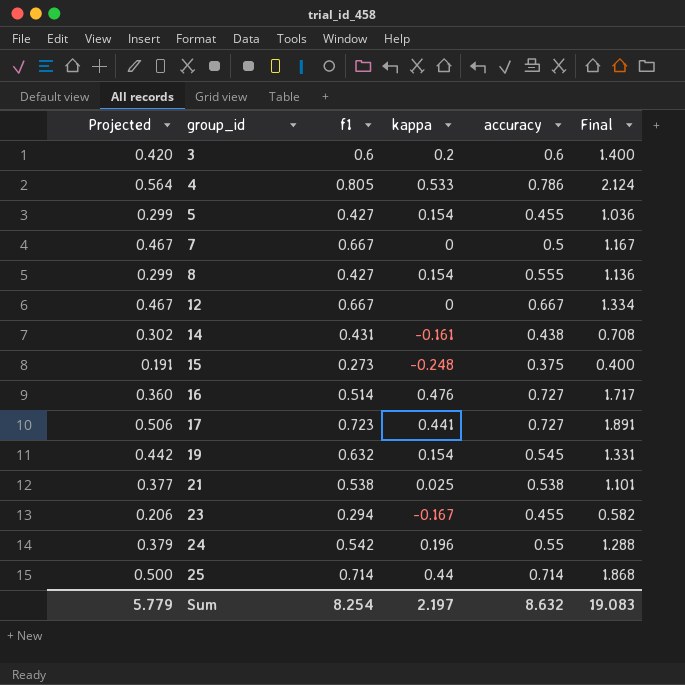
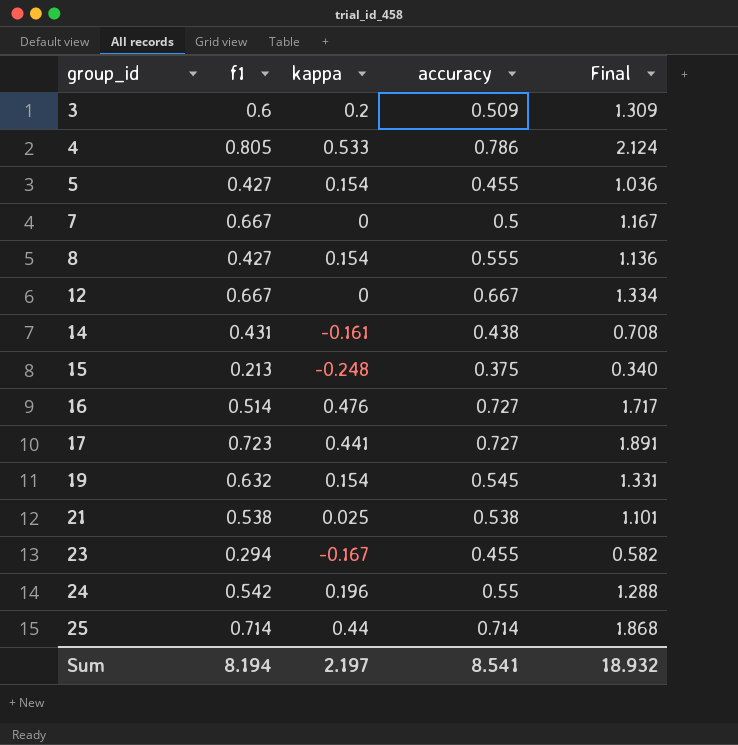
column Projected | formula: [f1] * 0.7 -> none
3 | accuracy: 0.6 -> 0.509
3 | Final: 1.400 -> 1.309
15 | f1: 0.273 -> 0.213
15 | Final: 0.400 -> 0.340
Sum | f1: 8.254 -> 8.194
Sum | accuracy: 8.632 -> 8.541
Sum | Final: 19.083 -> 18.932

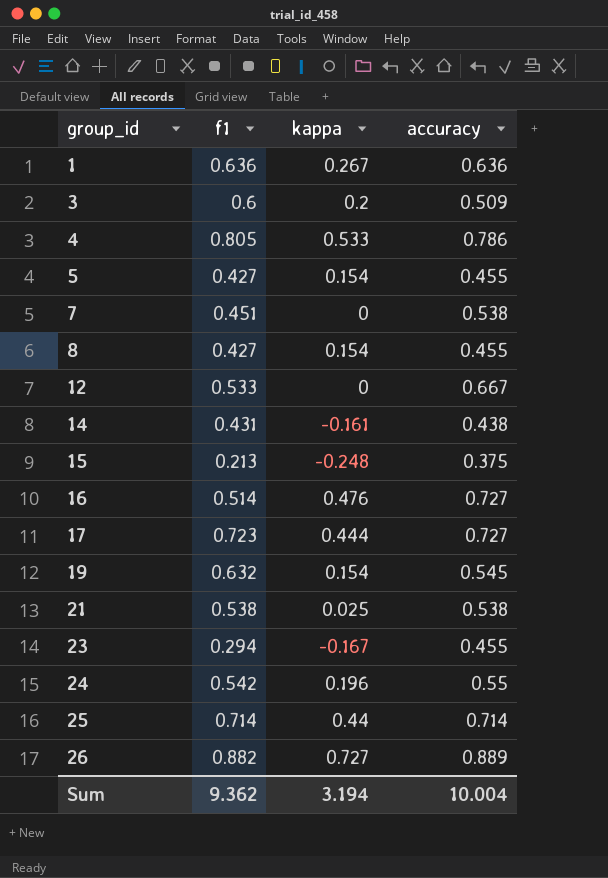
column Final | formula: [f1] + [kappa] + [accuracy] -> none
row 1: none -> 0.636 | 0.267 | 0.636
7 | f1: 0.667 -> 0.451
7 | accuracy: 0.5 -> 0.538
8 | accuracy: 0.555 -> 0.455
12 | f1: 0.667 -> 0.533
17 | kappa: 0.441 -> 0.444
row 26: none -> 0.882 | 0.727 | 0.889
Sum | f1: 8.194 -> 9.362
Sum | kappa: 2.197 -> 3.194
Sum | accuracy: 8.541 -> 10.004

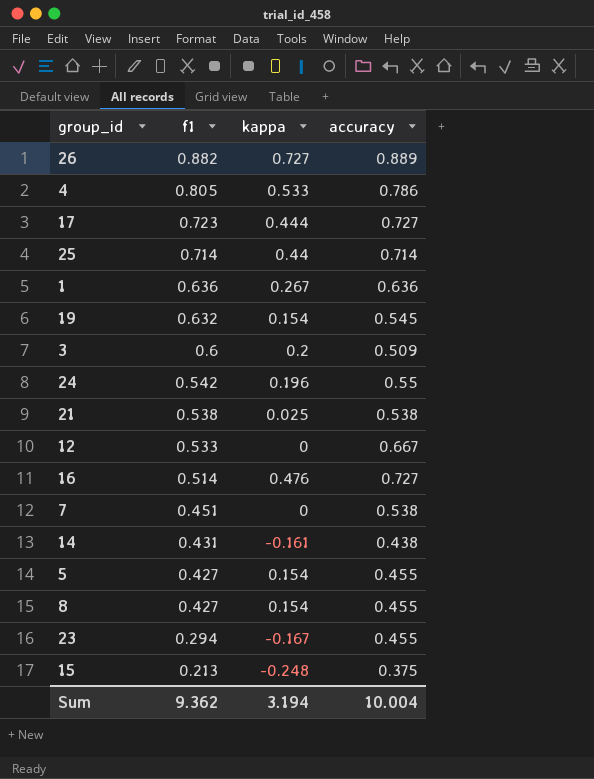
row order: group_id ascending -> f1 descending

